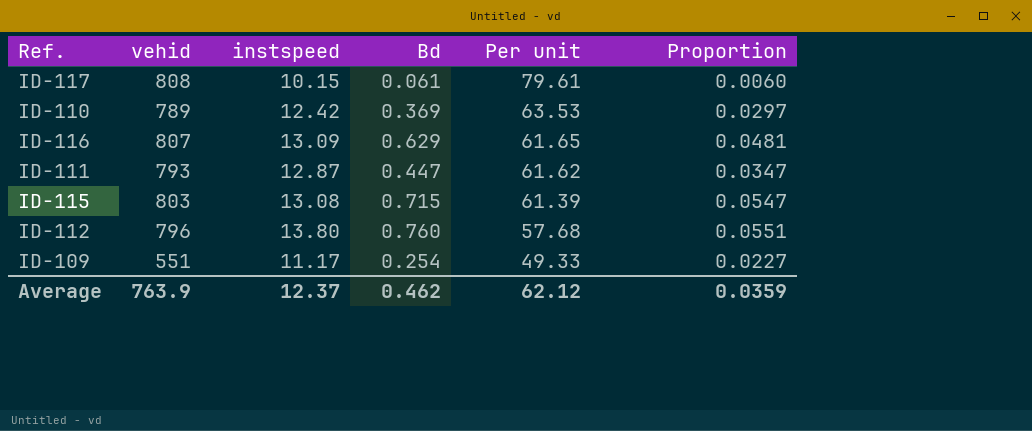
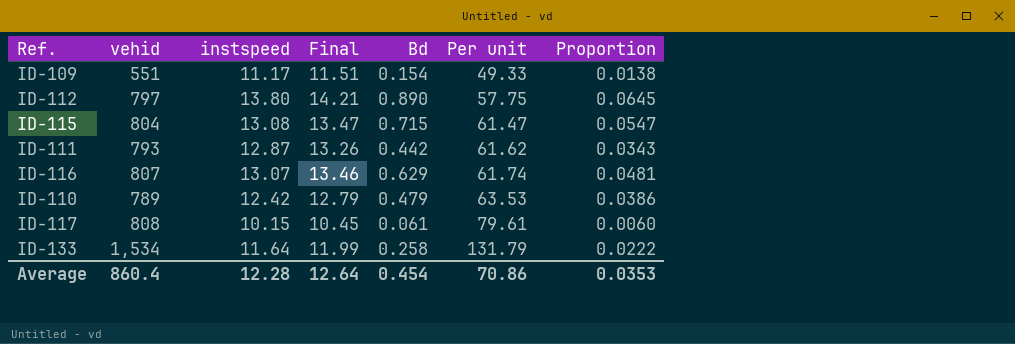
row order: Per unit descending -> Per unit ascending
column Final | formula: none -> [instspeed] * 1.03
ID-109 | Bd: 0.254 -> 0.154
ID-109 | Proportion: 0.0227 -> 0.0138
ID-112 | vehid: 796 -> 797
ID-112 | Bd: 0.760 -> 0.890
ID-112 | Per unit: 57.68 -> 57.75
ID-112 | Proportion: 0.0551 -> 0.0645
ID-115 | vehid: 803 -> 804
ID-115 | Per unit: 61.39 -> 61.47
ID-111 | Bd: 0.447 -> 0.442
ID-111 | Proportion: 0.0347 -> 0.0343
ID-116 | instspeed: 13.09 -> 13.07
ID-116 | Per unit: 61.65 -> 61.74
ID-110 | Bd: 0.369 -> 0.479
ID-110 | Proportion: 0.0297 -> 0.0386
row ID-133: none -> 1,534 | 11.64 | 11.99 | 0.258 | 131.79 | 0.0222
Average | vehid: 763.9 -> 860.4
Average | instspeed: 12.37 -> 12.28
Average | Bd: 0.462 -> 0.454
Average | Per unit: 62.12 -> 70.86
Average | Proportion: 0.0359 -> 0.0353

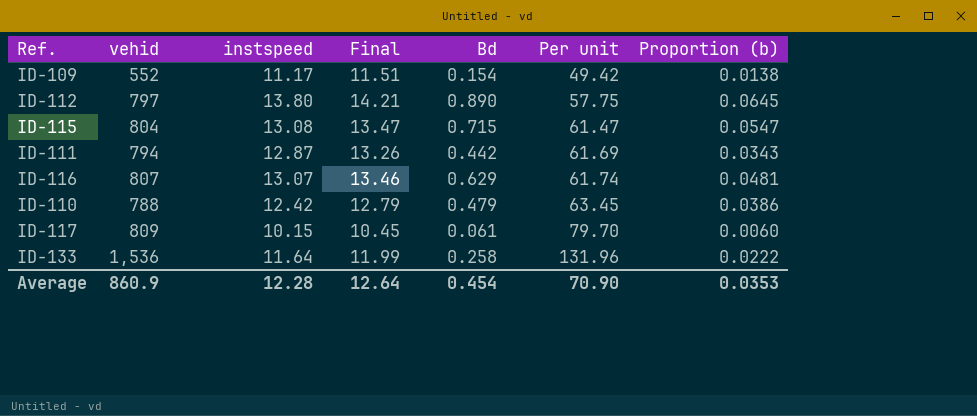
column name: Proportion -> Proportion (b)
ID-109 | vehid: 551 -> 552
ID-109 | Per unit: 49.33 -> 49.42
ID-111 | vehid: 793 -> 794
ID-111 | Per unit: 61.62 -> 61.69
ID-110 | vehid: 789 -> 788
ID-110 | Per unit: 63.53 -> 63.45
ID-117 | vehid: 808 -> 809
ID-117 | Per unit: 79.61 -> 79.70
ID-133 | vehid: 1,534 -> 1,536
ID-133 | Per unit: 131.79 -> 131.96
Average | vehid: 860.4 -> 860.9
Average | Per unit: 70.86 -> 70.90

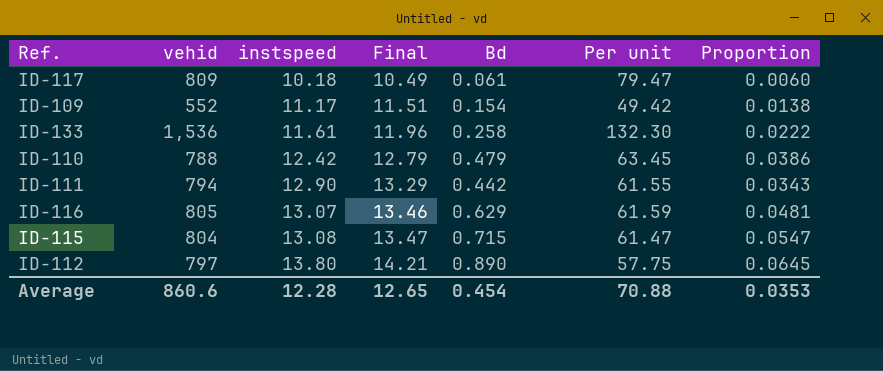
row order: Per unit ascending -> instspeed ascending
column name: Proportion (b) -> Proportion
ID-117 | instspeed: 10.15 -> 10.18
ID-117 | Final: 10.45 -> 10.49
ID-117 | Per unit: 79.70 -> 79.47
ID-133 | instspeed: 11.64 -> 11.61
ID-133 | Final: 11.99 -> 11.96
ID-133 | Per unit: 131.96 -> 132.30
ID-111 | instspeed: 12.87 -> 12.90
ID-111 | Final: 13.26 -> 13.29
ID-111 | Per unit: 61.69 -> 61.55
ID-116 | vehid: 807 -> 805
ID-116 | Per unit: 61.74 -> 61.59
Average | vehid: 860.9 -> 860.6
Average | Final: 12.64 -> 12.65
Average | Per unit: 70.90 -> 70.88

